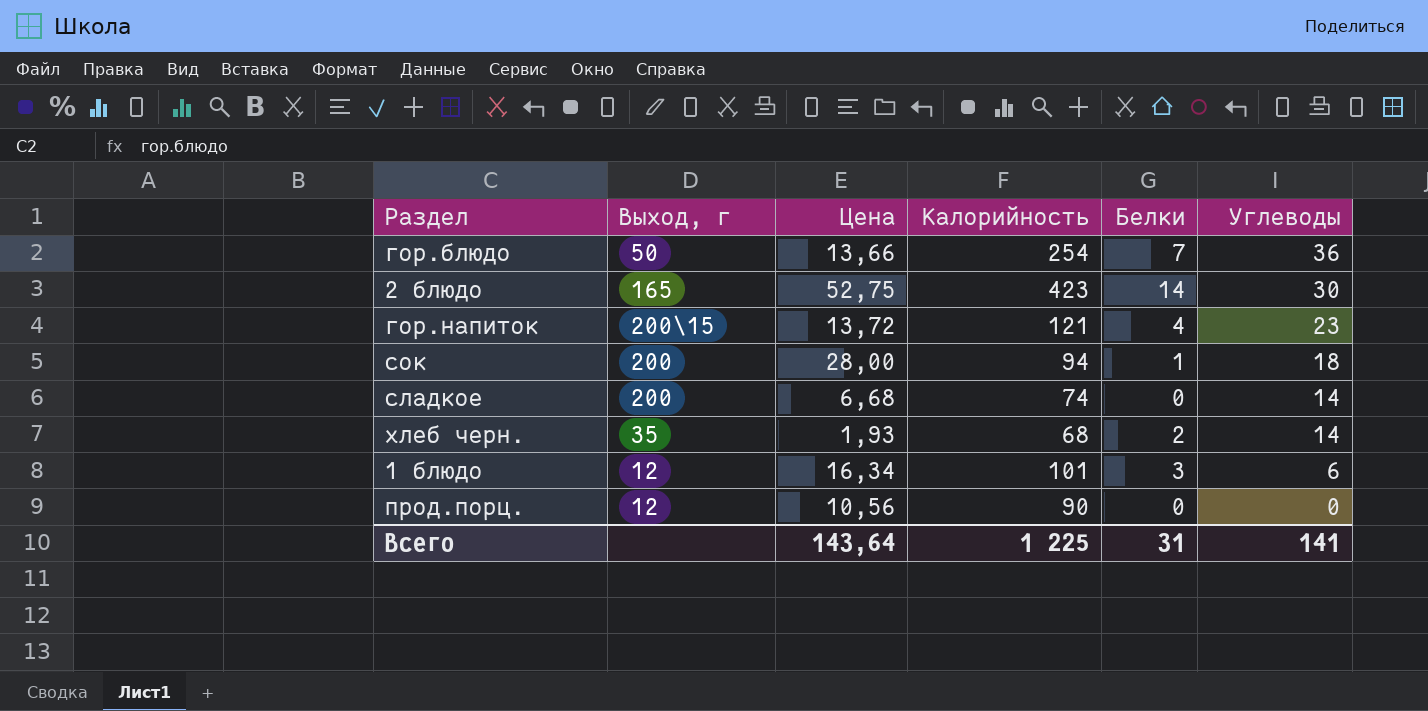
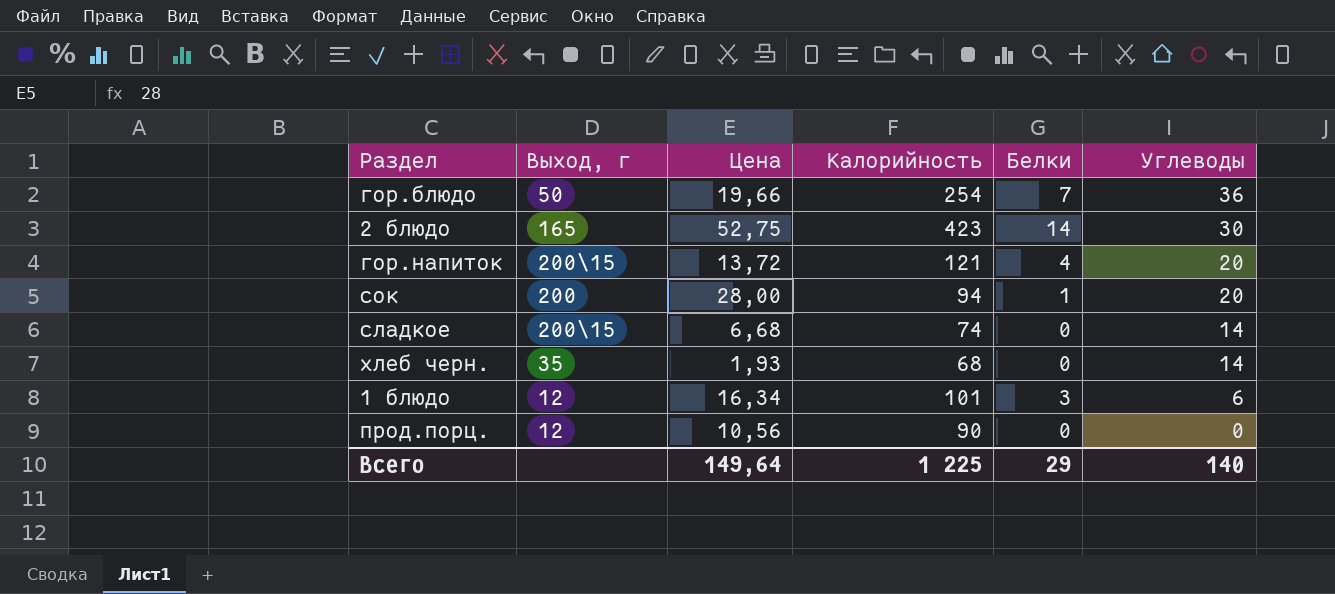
гор.блюдо | Цена: 13,66 -> 19,66
гор.напиток | Углеводы: 23 -> 20
сок | Углеводы: 18 -> 20
сладкое | Выход, г: 200 -> 200\15
хлеб черн. | Белки: 2 -> 0
Всего | Цена: 143,64 -> 149,64
Всего | Белки: 31 -> 29
Всего | Углеводы: 141 -> 140

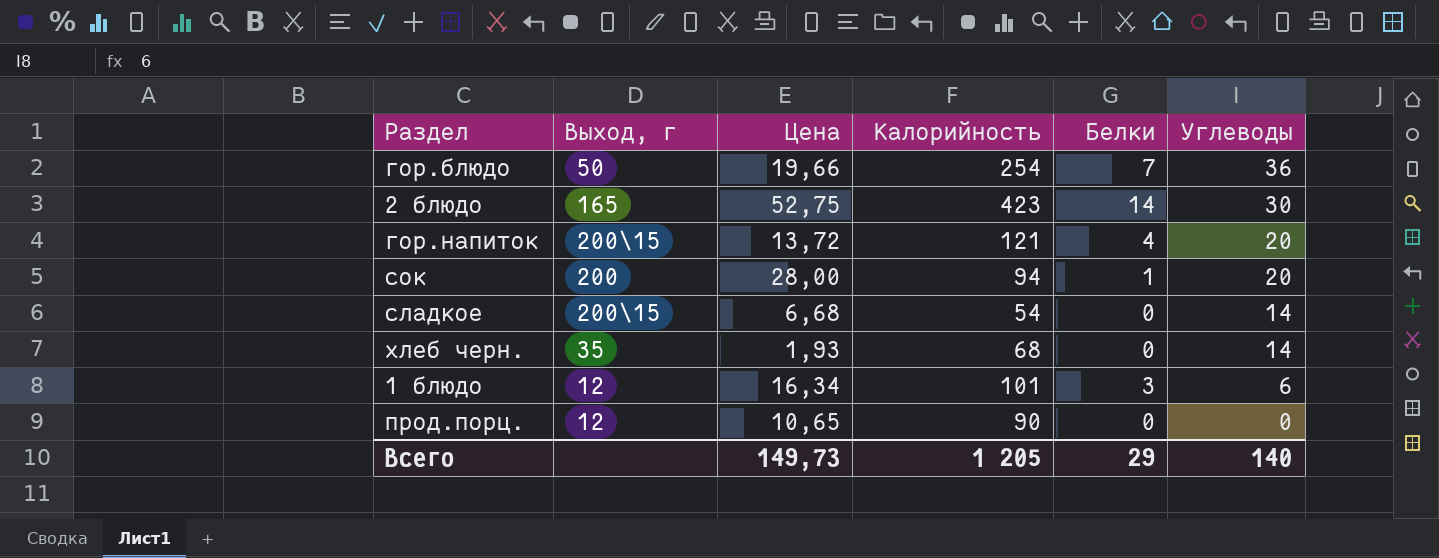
сладкое | Калорийность: 74 -> 54
прод.порц. | Цена: 10,56 -> 10,65
Всего | Цена: 149,64 -> 149,73
Всего | Калорийность: 1 225 -> 1 205

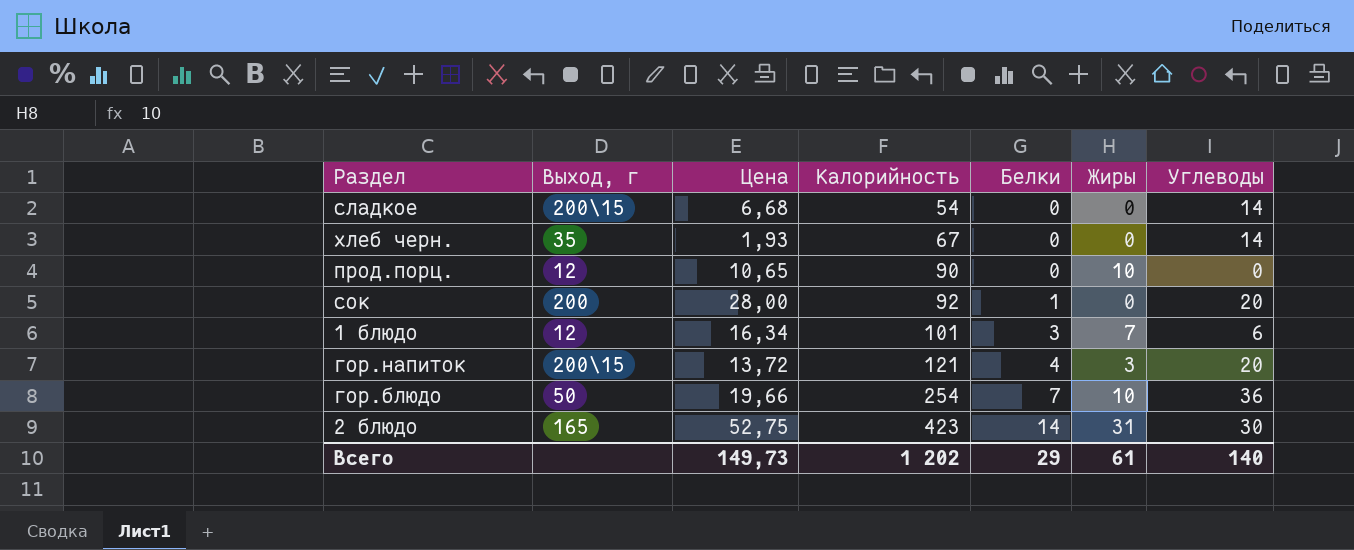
row order: Углеводы descending -> Калорийность ascending
column Жиры | position: none -> 6
хлеб черн. | Калорийность: 68 -> 67
сок | Калорийность: 94 -> 92
Всего | Калорийность: 1 205 -> 1 202

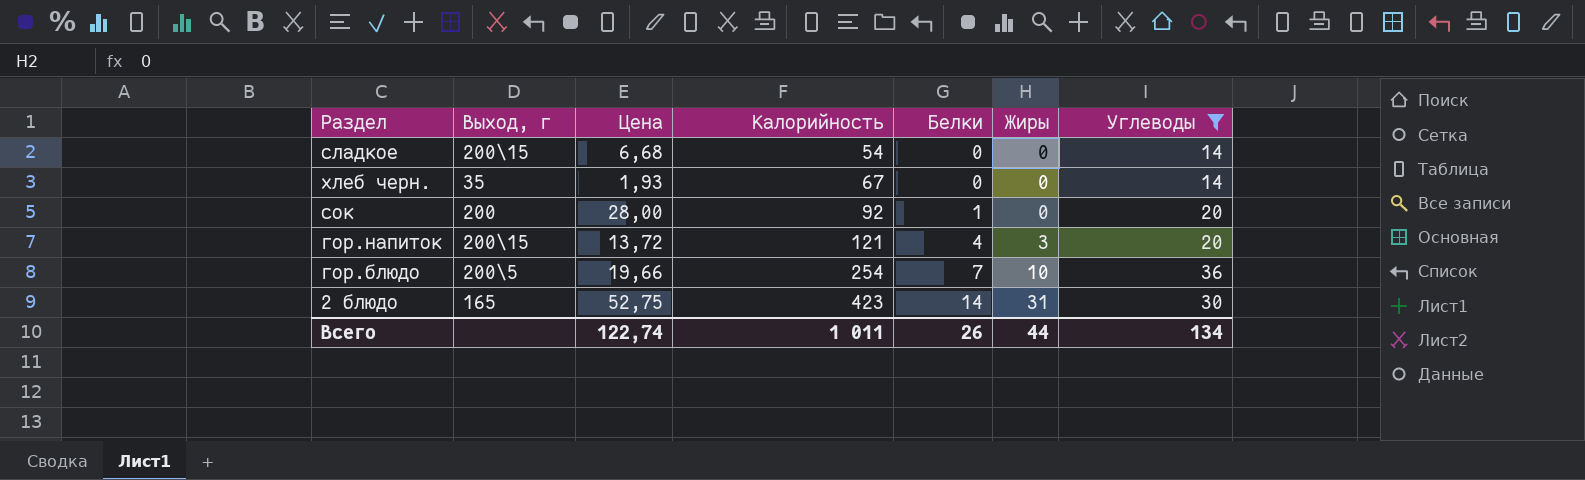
filter: none -> Углеводы >= 14
гор.блюдо | Выход, г: 50 -> 200\5
Всего | Цена: 149,73 -> 122,74
Всего | Калорийность: 1 202 -> 1 011
Всего | Белки: 29 -> 26
Всего | Жиры: 61 -> 44
Всего | Углеводы: 140 -> 134

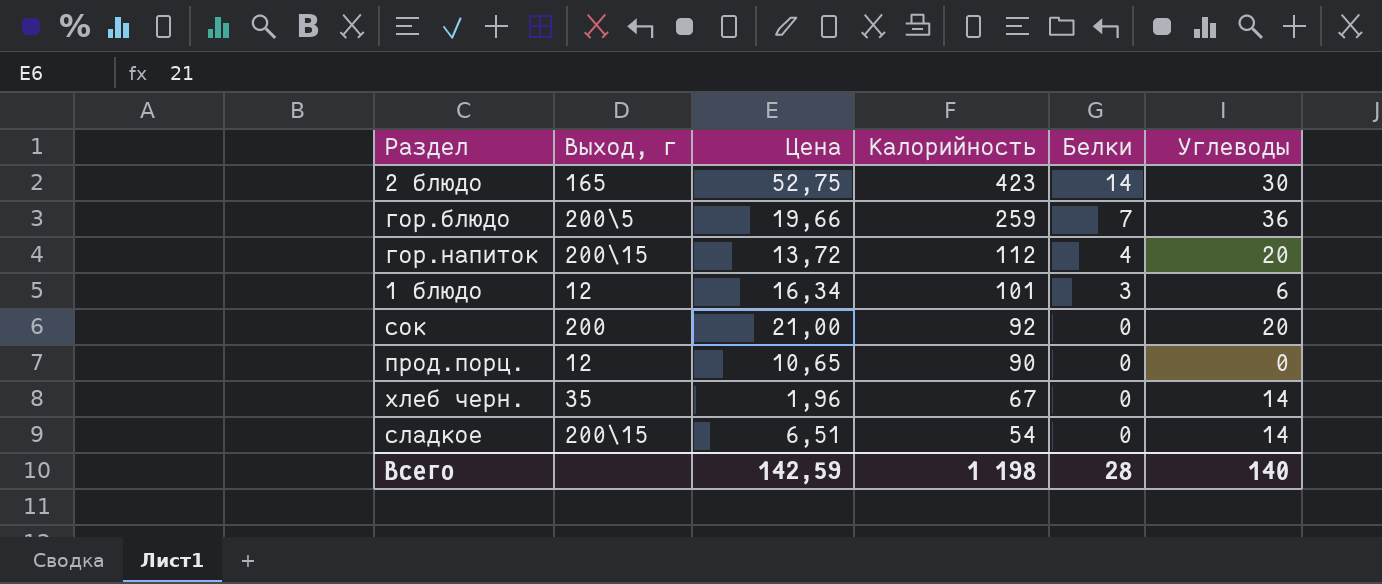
filter: Углеводы >= 14 -> none
row order: Калорийность ascending -> Калорийность descending
column Жиры | position: 6 -> none
гор.блюдо | Калорийность: 254 -> 259
гор.напиток | Калорийность: 121 -> 112
сок | Цена: 28,00 -> 21,00
сок | Белки: 1 -> 0
хлеб черн. | Цена: 1,93 -> 1,96
сладкое | Цена: 6,68 -> 6,51
Всего | Цена: 122,74 -> 142,59
Всего | Калорийность: 1 011 -> 1 198
Всего | Белки: 26 -> 28
Всего | Углеводы: 134 -> 140

